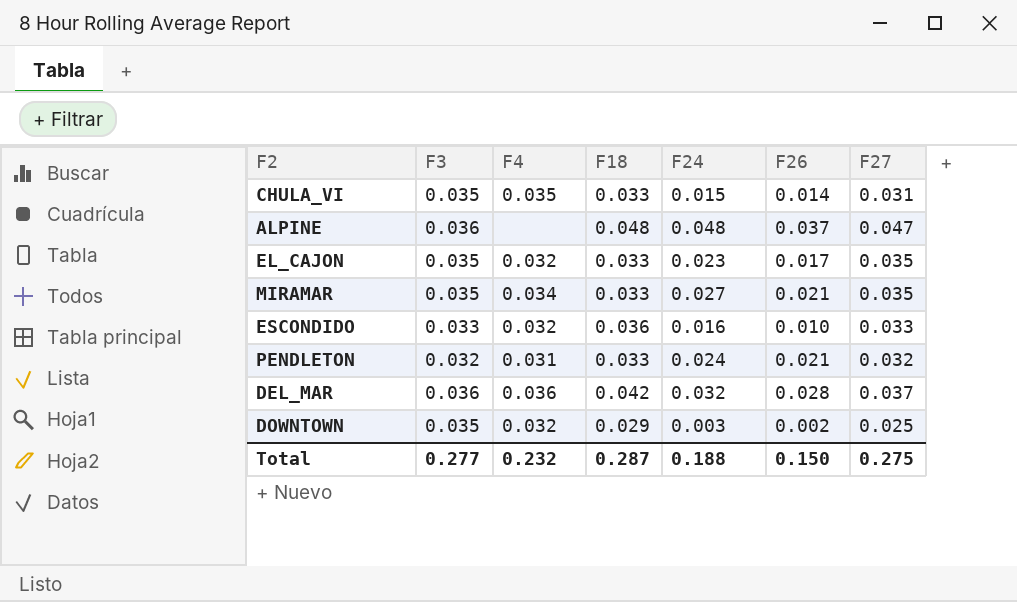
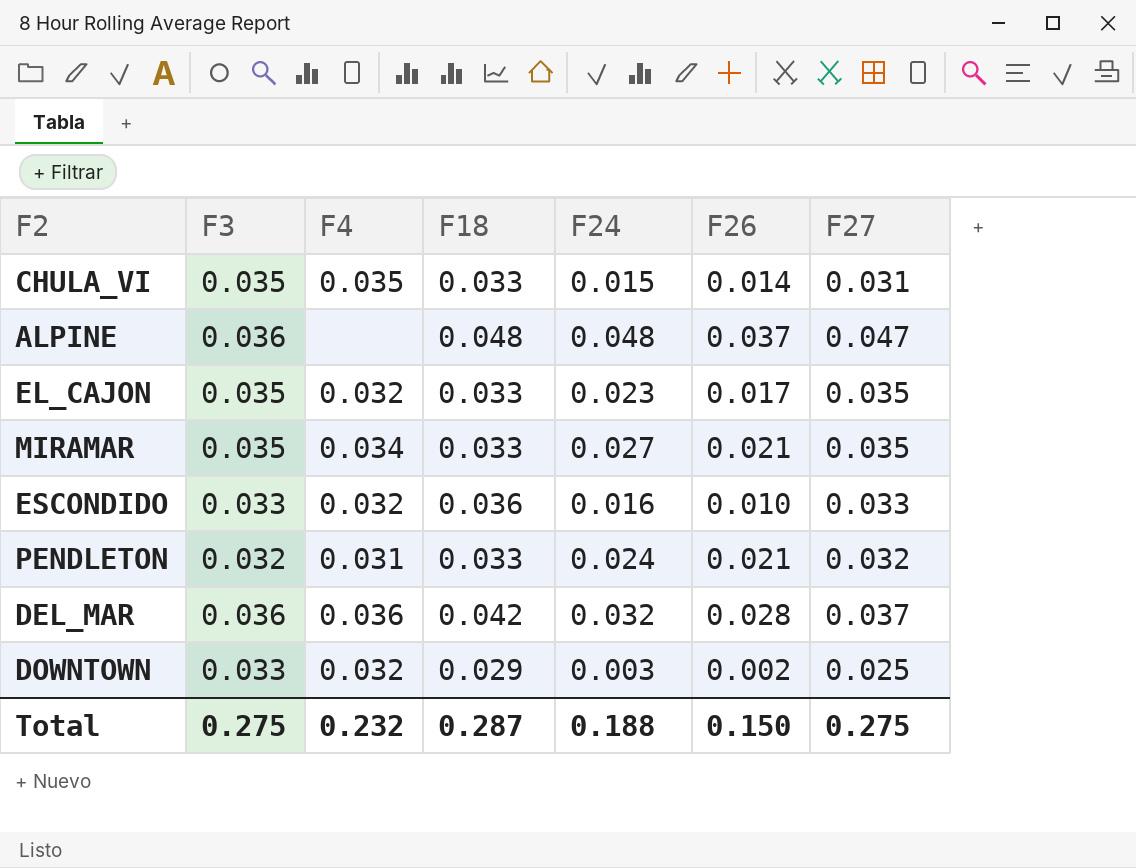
DOWNTOWN | F3: 0.035 -> 0.033
Total | F3: 0.277 -> 0.275

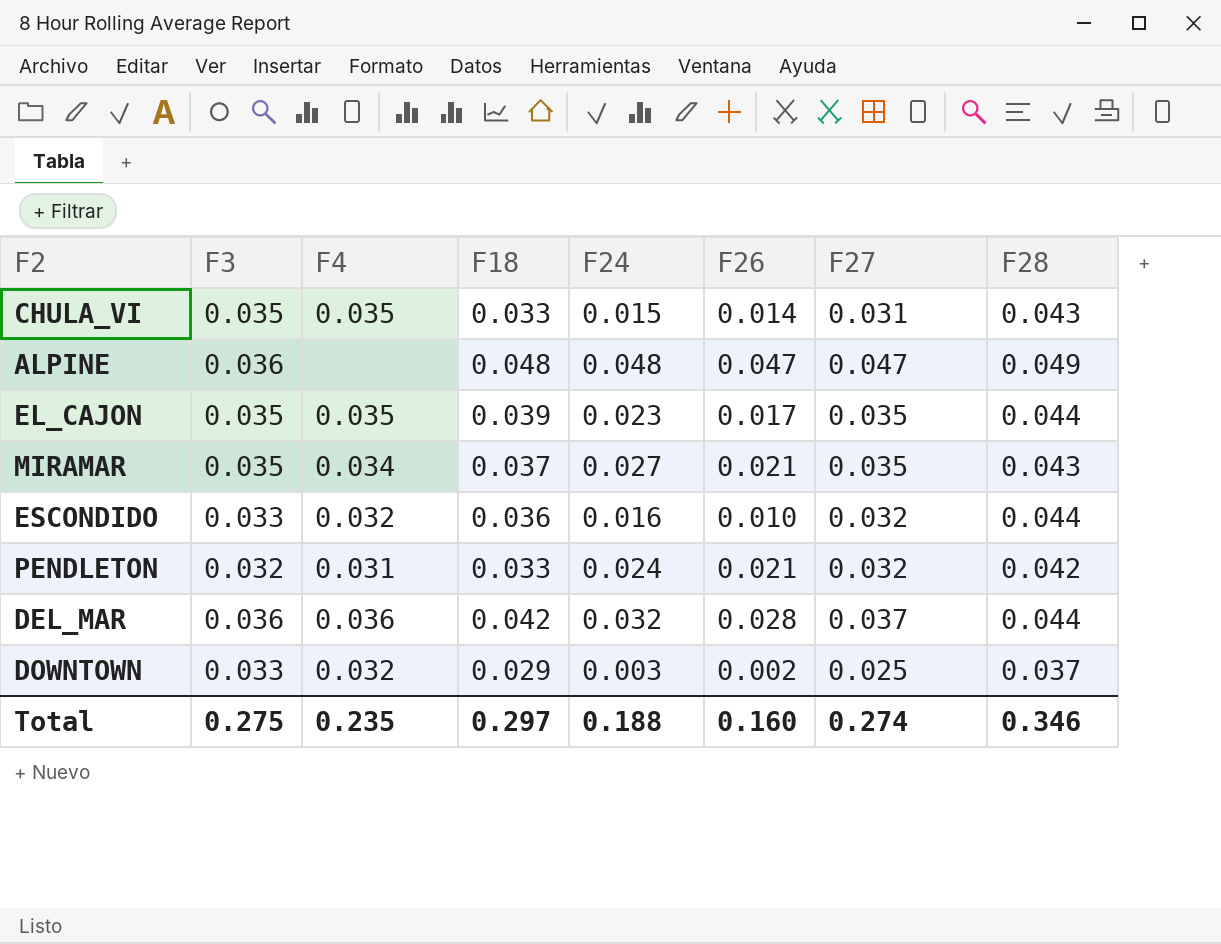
column F28 | position: none -> 8
ALPINE | F26: 0.037 -> 0.047
EL_CAJON | F4: 0.032 -> 0.035
EL_CAJON | F18: 0.033 -> 0.039
MIRAMAR | F18: 0.033 -> 0.037
ESCONDIDO | F27: 0.033 -> 0.032
Total | F4: 0.232 -> 0.235
Total | F18: 0.287 -> 0.297
Total | F26: 0.150 -> 0.160
Total | F27: 0.275 -> 0.274

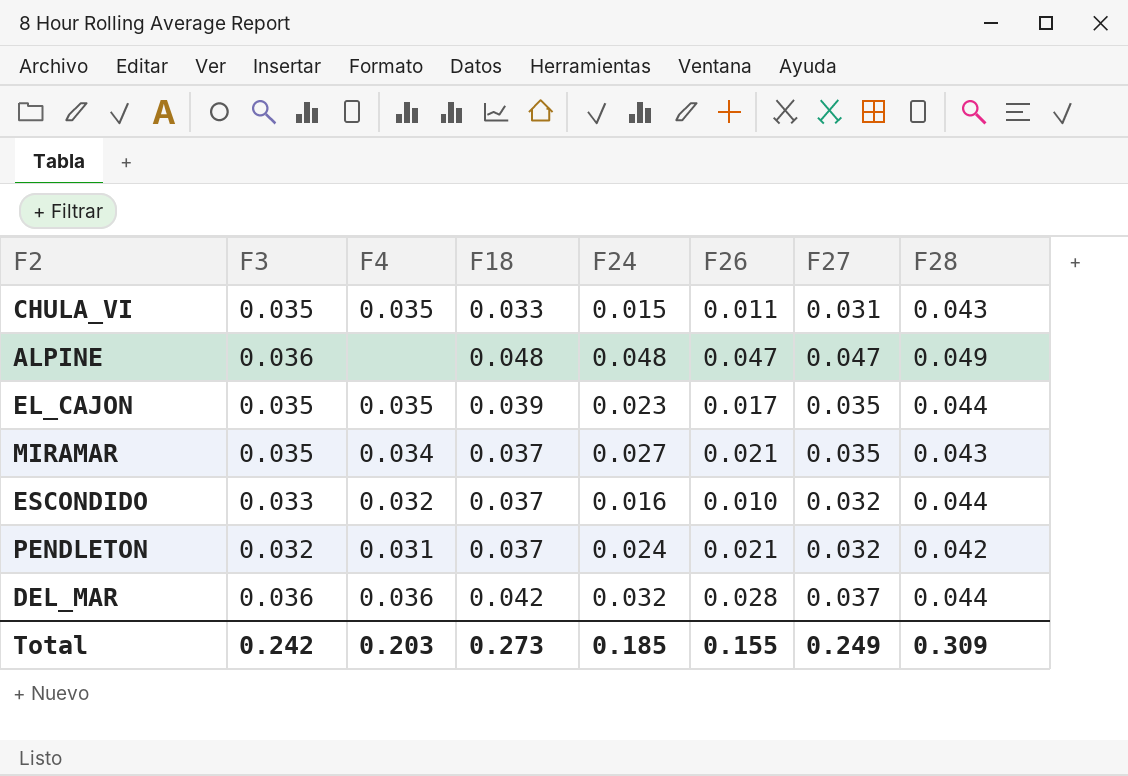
row DOWNTOWN: 0.033 | 0.032 | 0.029 | 0.003 | 0.002 | 0.025 | 0.037 -> none
CHULA_VI | F26: 0.014 -> 0.011
ESCONDIDO | F18: 0.036 -> 0.037
PENDLETON | F18: 0.033 -> 0.037
Total | F3: 0.275 -> 0.242
Total | F4: 0.235 -> 0.203
Total | F18: 0.297 -> 0.273
Total | F24: 0.188 -> 0.185
Total | F26: 0.160 -> 0.155
Total | F27: 0.274 -> 0.249
Total | F28: 0.346 -> 0.309

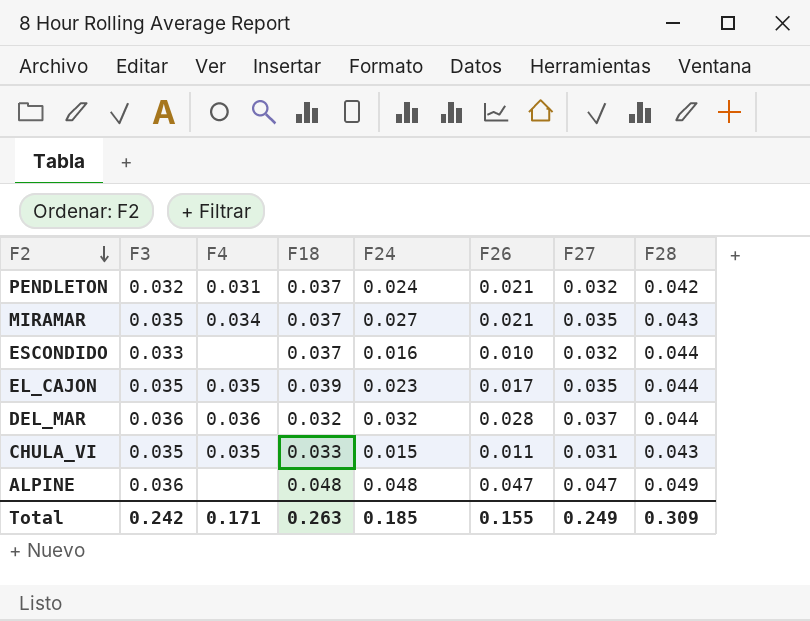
row order: none -> F2 descending
ESCONDIDO | F4: 0.032 -> none
DEL_MAR | F18: 0.042 -> 0.032
Total | F4: 0.203 -> 0.171
Total | F18: 0.273 -> 0.263

